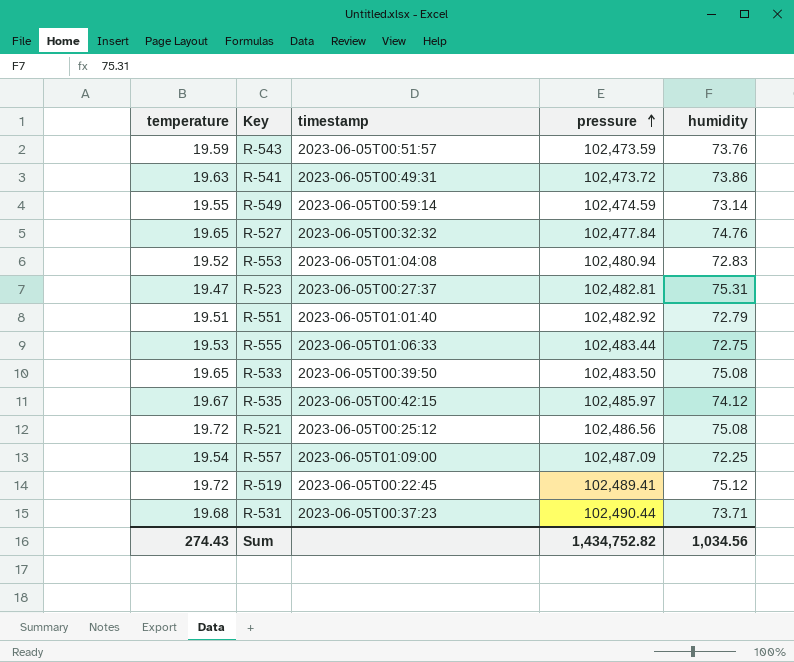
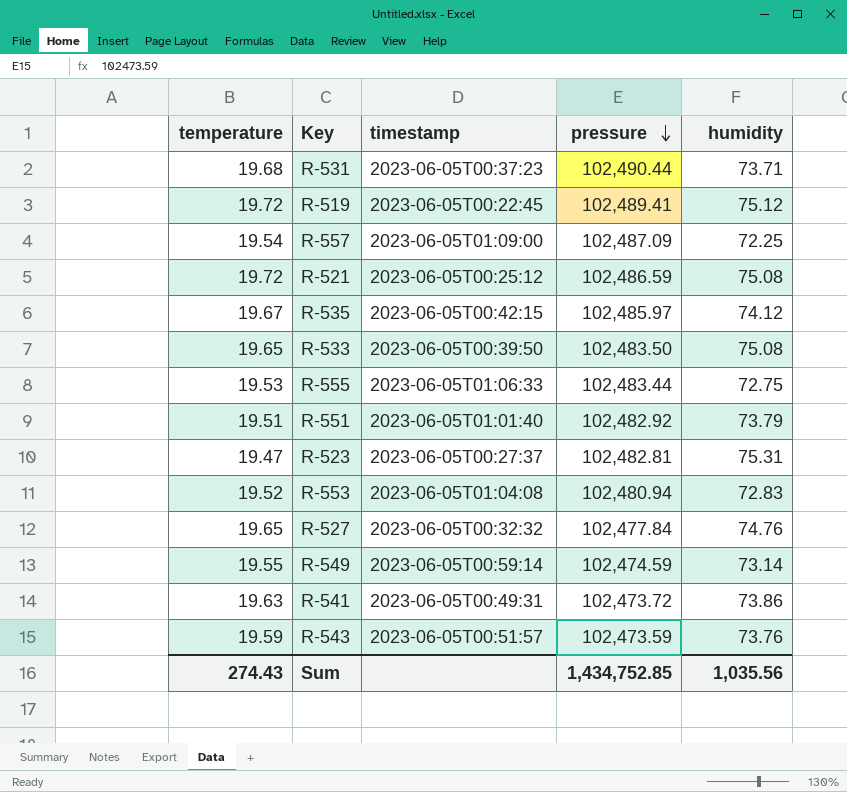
row order: pressure ascending -> pressure descending
R-521 | pressure: 102,486.56 -> 102,486.59
R-551 | humidity: 72.79 -> 73.79
Sum | pressure: 1,434,752.82 -> 1,434,752.85
Sum | humidity: 1,034.56 -> 1,035.56

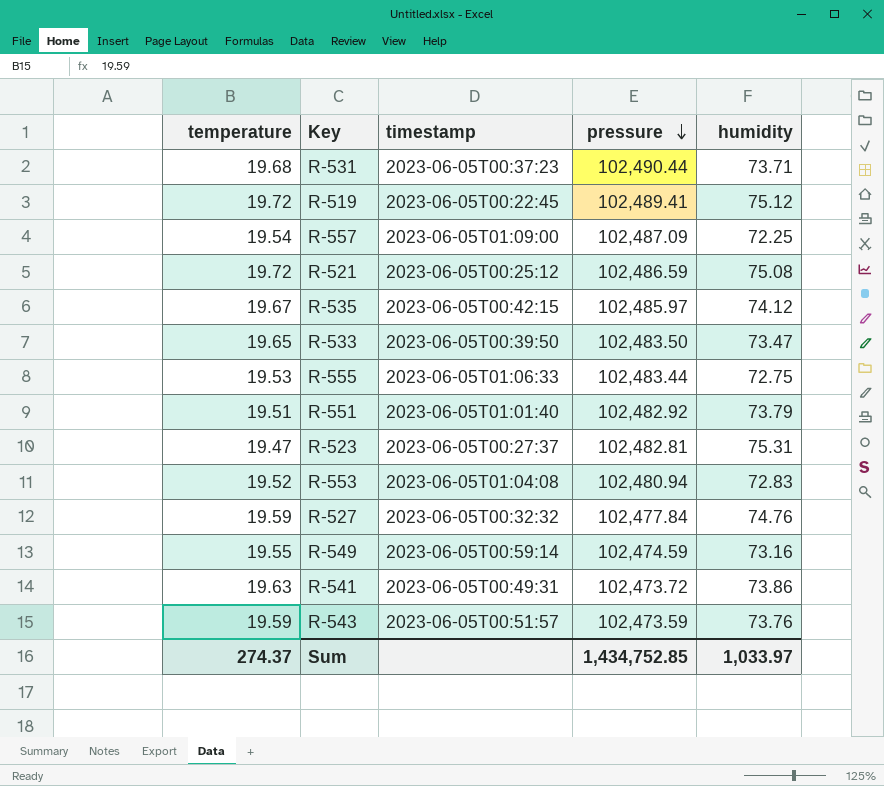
R-533 | humidity: 75.08 -> 73.47
R-527 | temperature: 19.65 -> 19.59
R-549 | humidity: 73.14 -> 73.16
Sum | temperature: 274.43 -> 274.37
Sum | humidity: 1,035.56 -> 1,033.97

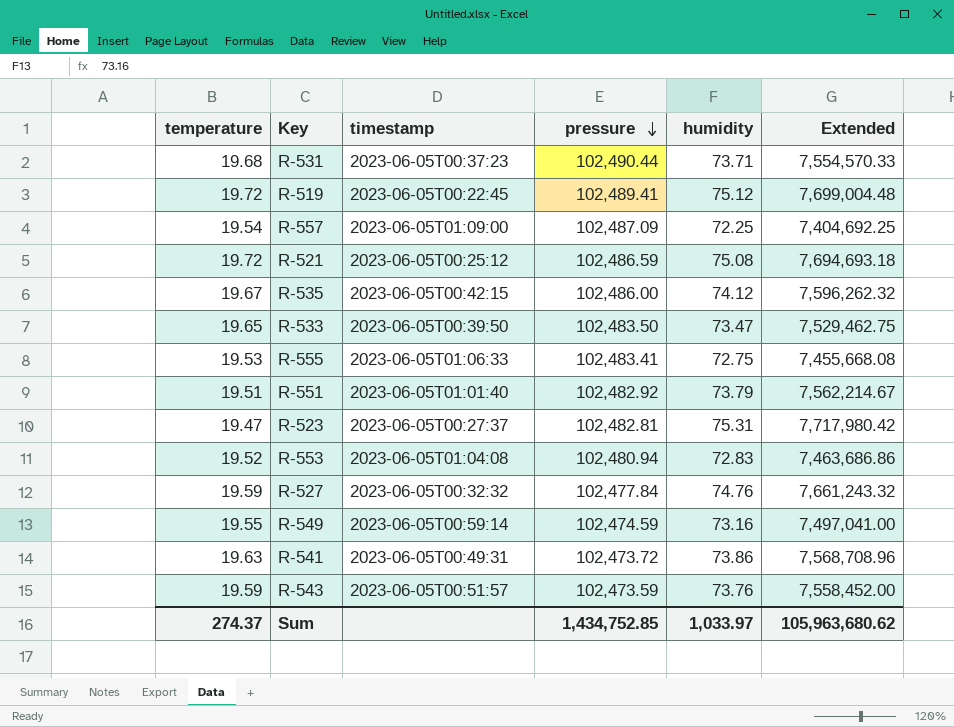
column Extended | formula: none -> [pressure] * [humidity]
R-535 | pressure: 102,485.97 -> 102,486.00
R-555 | pressure: 102,483.44 -> 102,483.41

